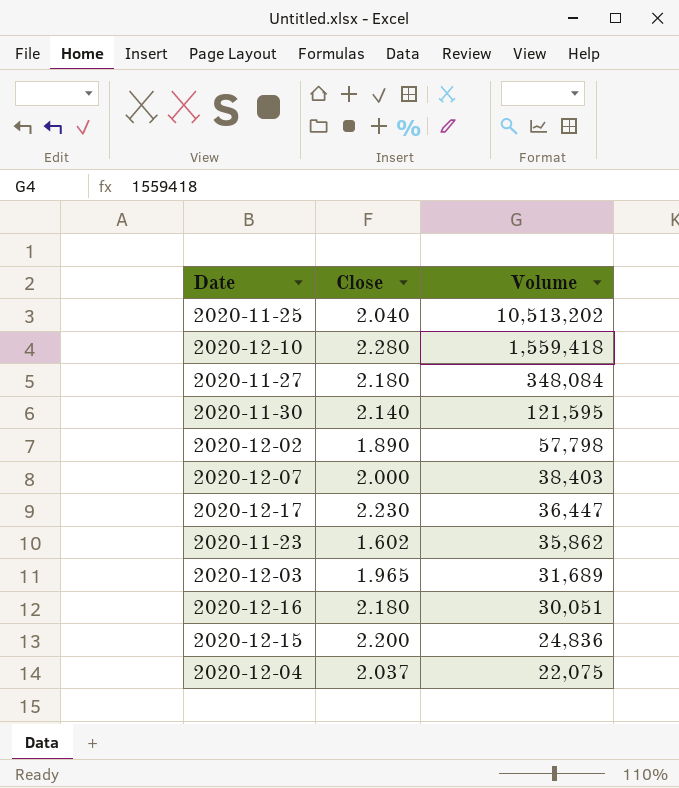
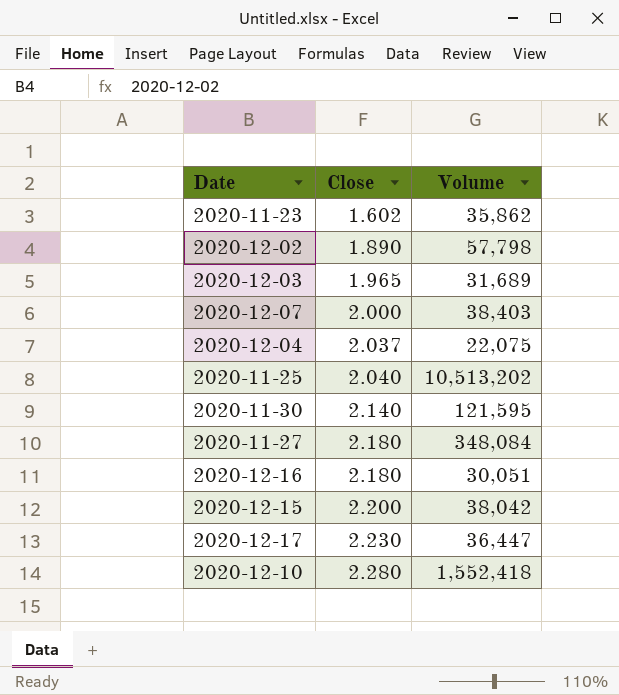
row order: Volume descending -> Close ascending
2020-12-15 | Volume: 24,836 -> 38,042
2020-12-10 | Volume: 1,559,418 -> 1,552,418

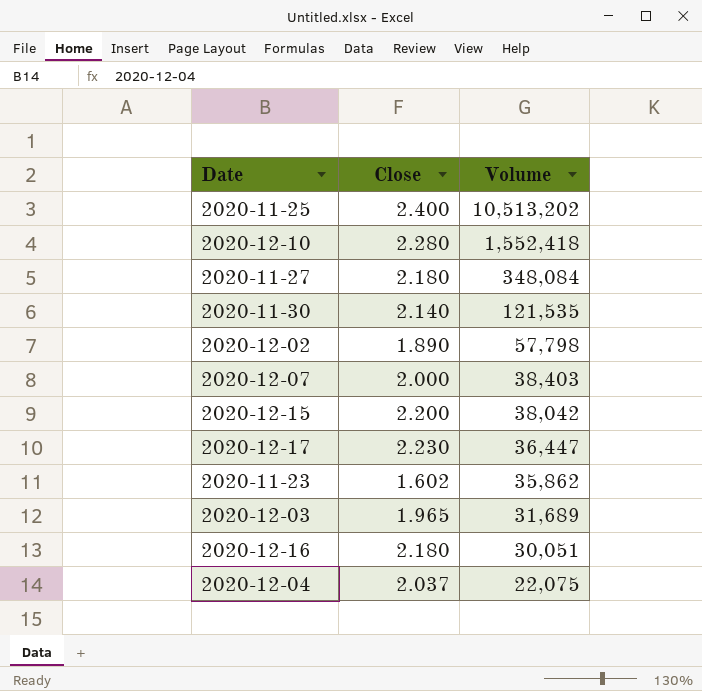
row order: Close ascending -> Volume descending
2020-11-25 | Close: 2.040 -> 2.400
2020-11-30 | Volume: 121,595 -> 121,535

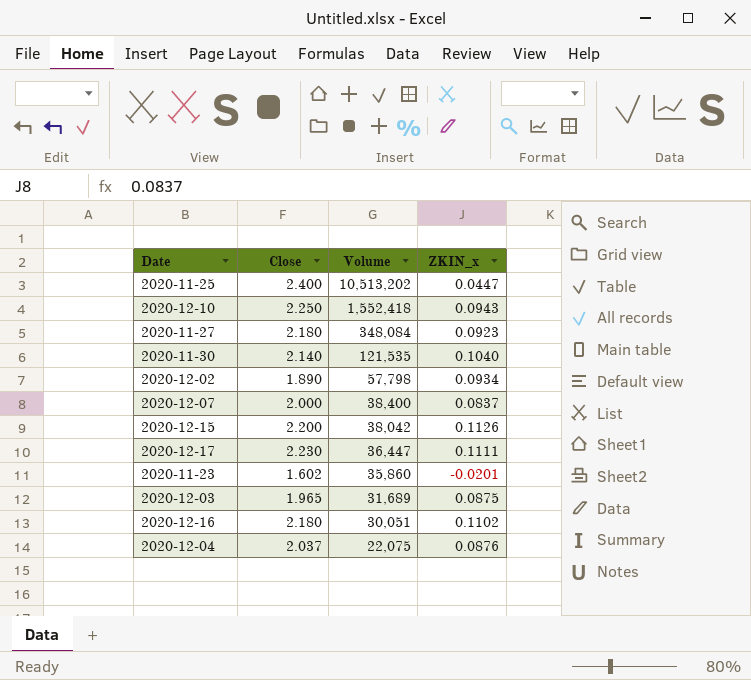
column ZKIN_x | position: none -> 4
2020-12-10 | Close: 2.280 -> 2.250
2020-12-07 | Volume: 38,403 -> 38,400
2020-11-23 | Volume: 35,862 -> 35,860

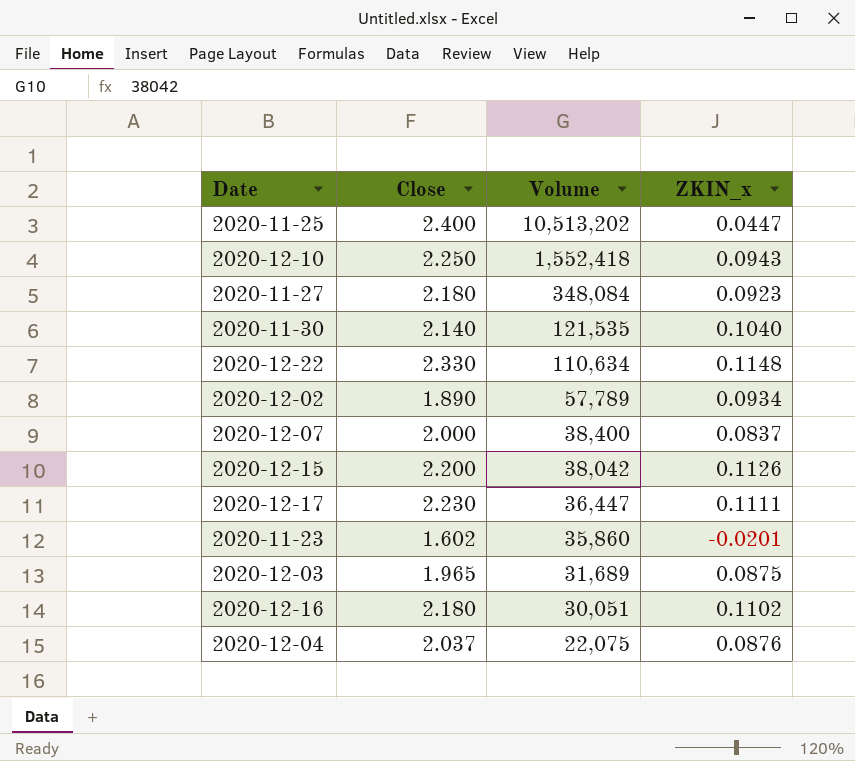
row 2020-12-22: none -> 2.330 | 110,634 | 0.1148
2020-12-02 | Volume: 57,798 -> 57,789

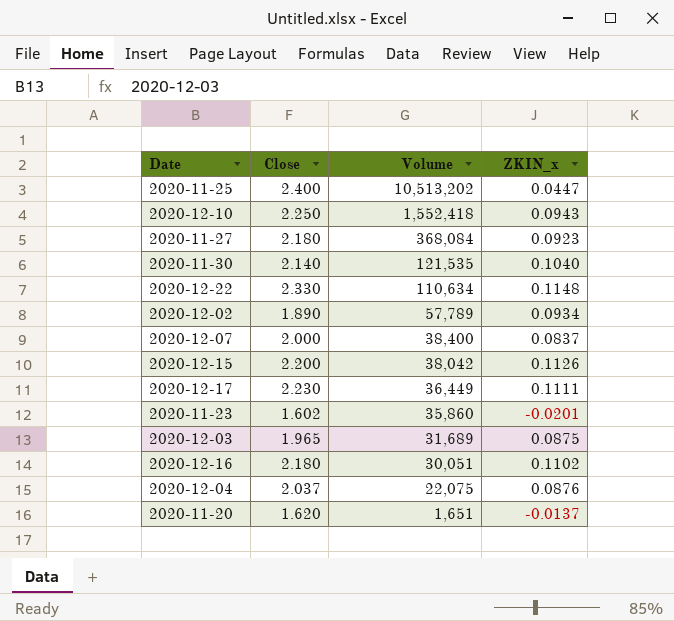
2020-11-27 | Volume: 348,084 -> 368,084
2020-12-17 | Volume: 36,447 -> 36,449
row 2020-11-20: none -> 1.620 | 1,651 | -0.0137

